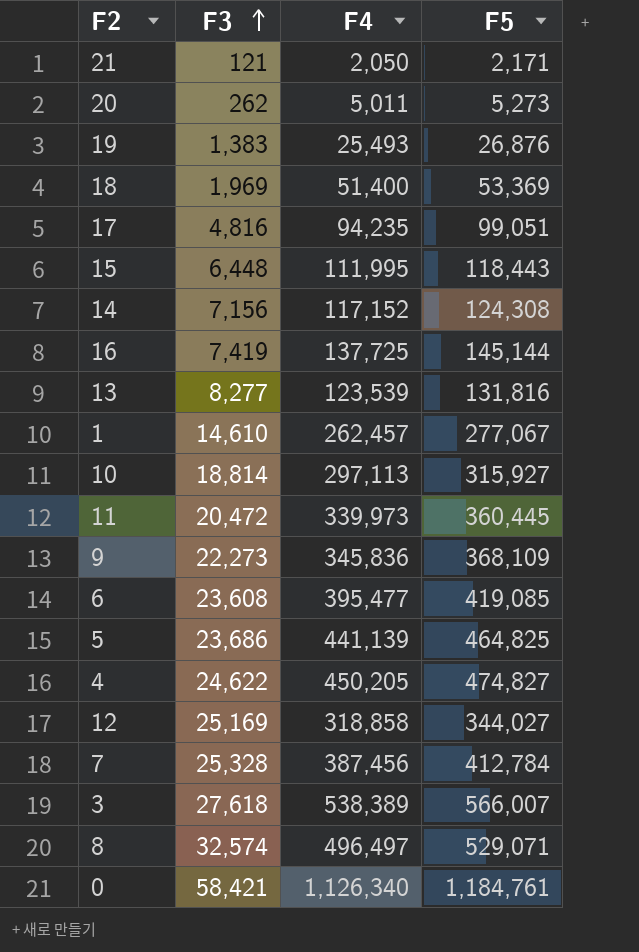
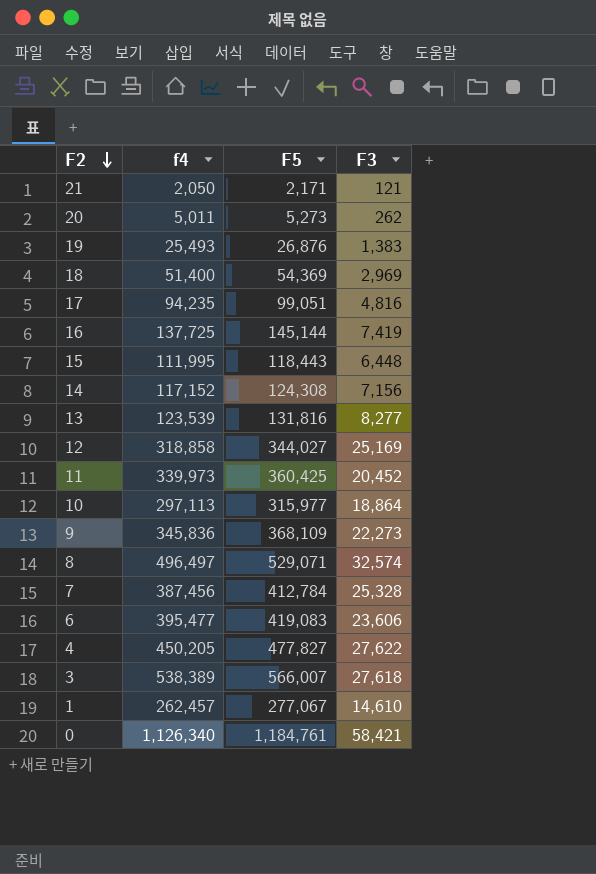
row order: F3 ascending -> F2 descending
column name: F4 -> f4
column F3 | position: 2 -> 4
row 5: 23,686 | 441,139 | 464,825 -> none
18 | F5: 53,369 -> 54,369
18 | F3: 1,969 -> 2,969
11 | F5: 360,445 -> 360,425
11 | F3: 20,472 -> 20,452
10 | F5: 315,927 -> 315,977
10 | F3: 18,814 -> 18,864
6 | F5: 419,085 -> 419,083
6 | F3: 23,608 -> 23,606
4 | F5: 474,827 -> 477,827
4 | F3: 24,622 -> 27,622

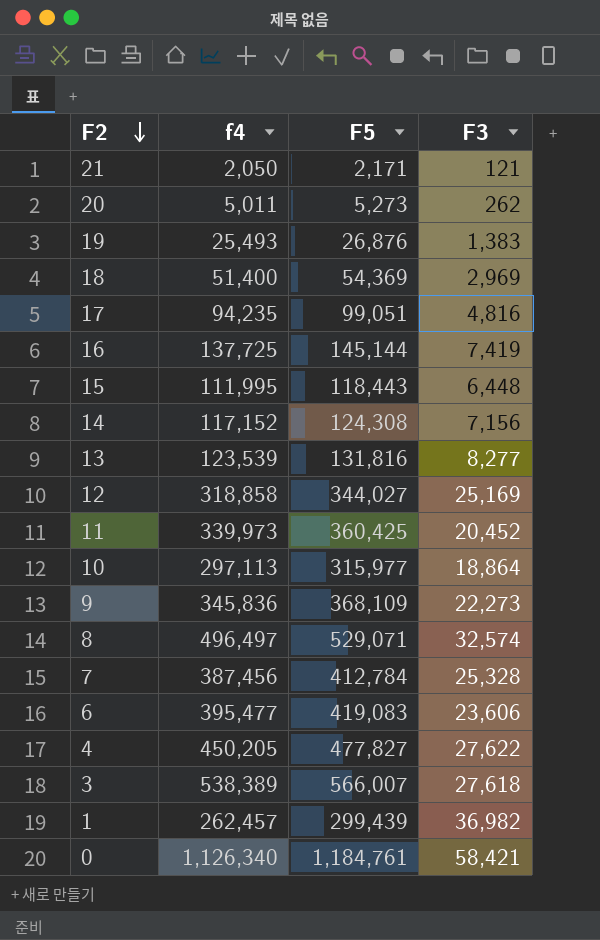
1 | F5: 277,067 -> 299,439
1 | F3: 14,610 -> 36,982

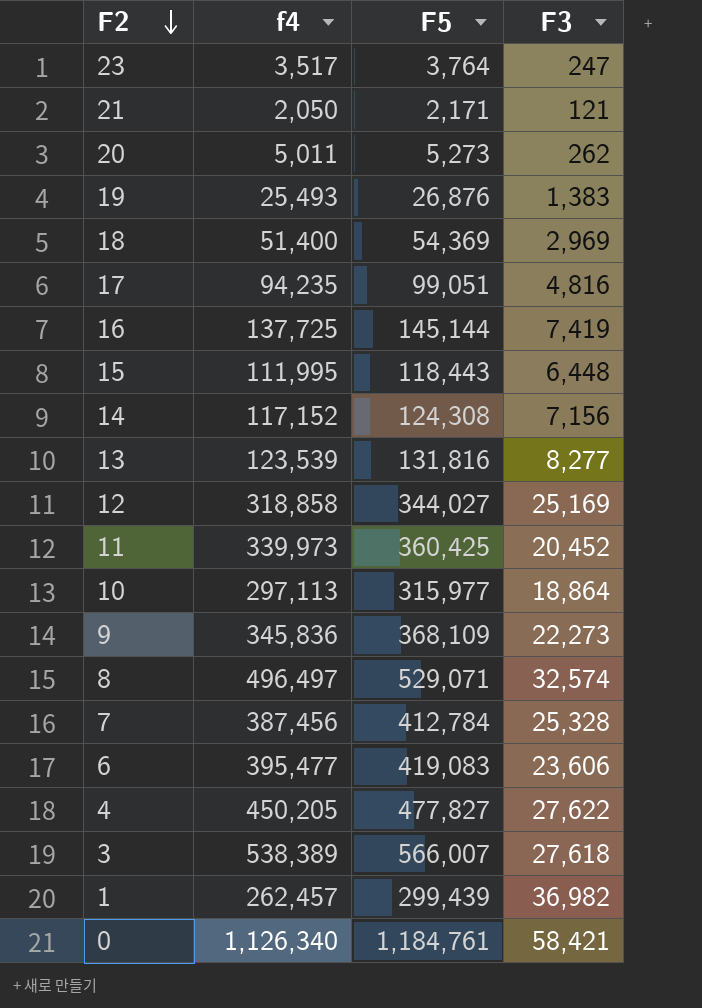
row 23: none -> 3,517 | 3,764 | 247

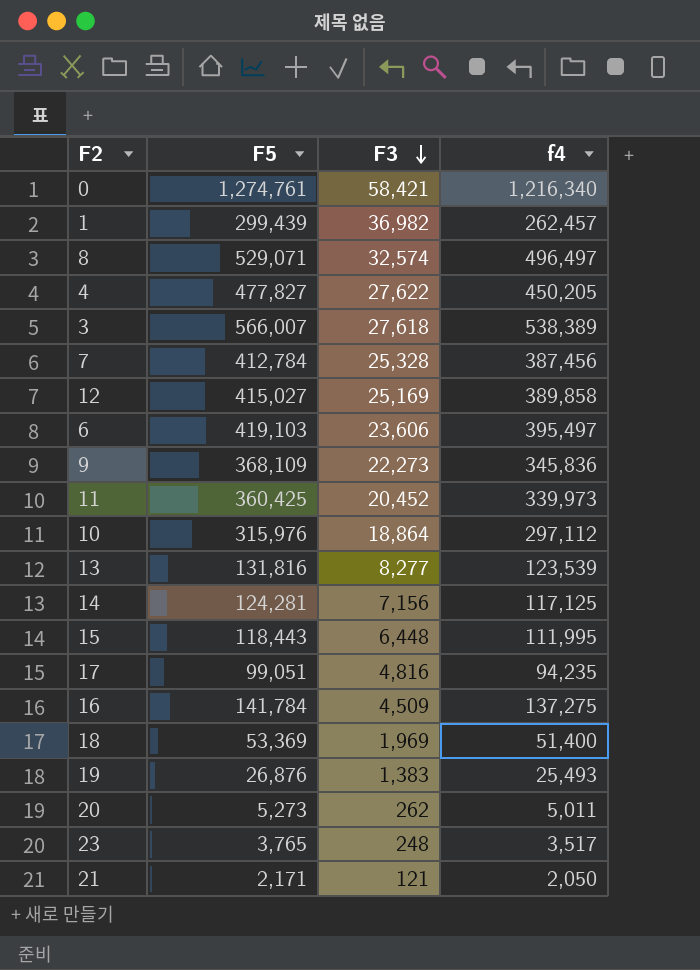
row order: F2 descending -> F3 descending
column f4 | position: 2 -> 4
0 | F5: 1,184,761 -> 1,274,761
0 | f4: 1,126,340 -> 1,216,340
12 | F5: 344,027 -> 415,027
12 | f4: 318,858 -> 389,858
6 | F5: 419,083 -> 419,103
6 | f4: 395,477 -> 395,497
10 | F5: 315,977 -> 315,976
10 | f4: 297,113 -> 297,112
14 | F5: 124,308 -> 124,281
14 | f4: 117,152 -> 117,125
16 | F5: 145,144 -> 141,784
16 | F3: 7,419 -> 4,509
16 | f4: 137,725 -> 137,275
18 | F5: 54,369 -> 53,369
18 | F3: 2,969 -> 1,969
23 | F5: 3,764 -> 3,765
23 | F3: 247 -> 248

